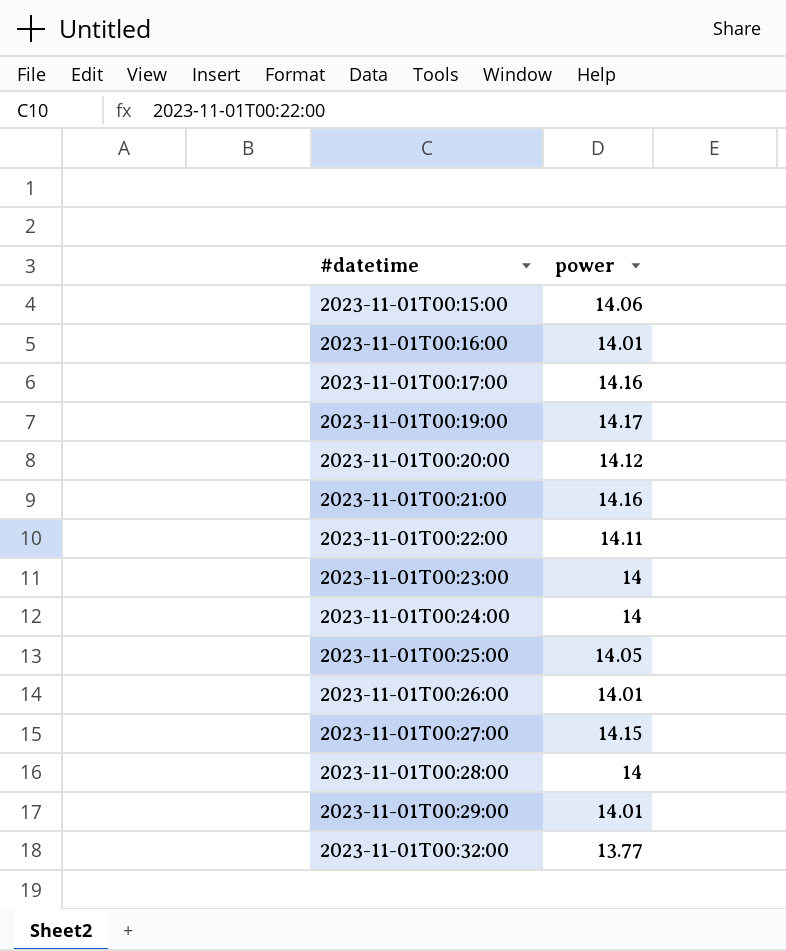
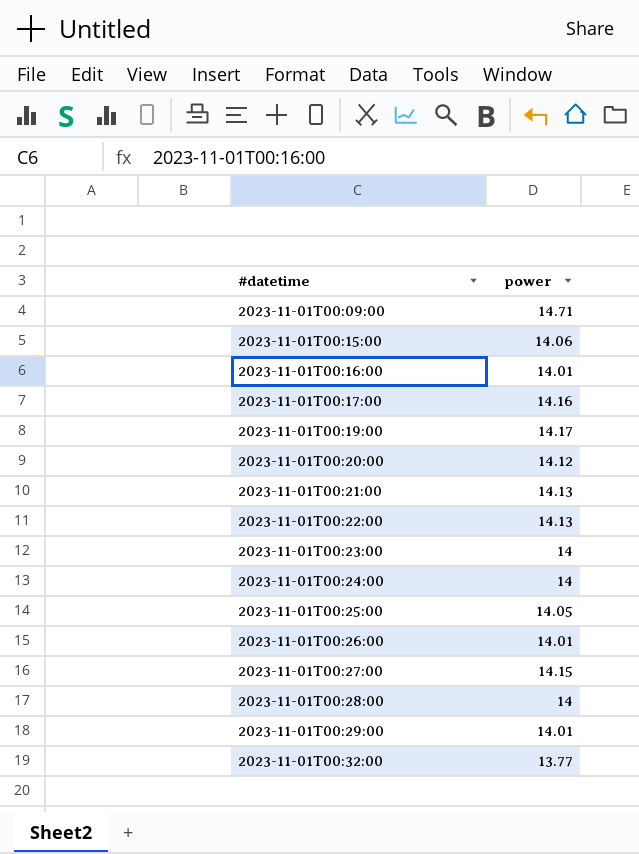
row 2023-11-01T00:09:00: none -> 14.71
2023-11-01T00:21:00 | power: 14.16 -> 14.13
2023-11-01T00:22:00 | power: 14.11 -> 14.13

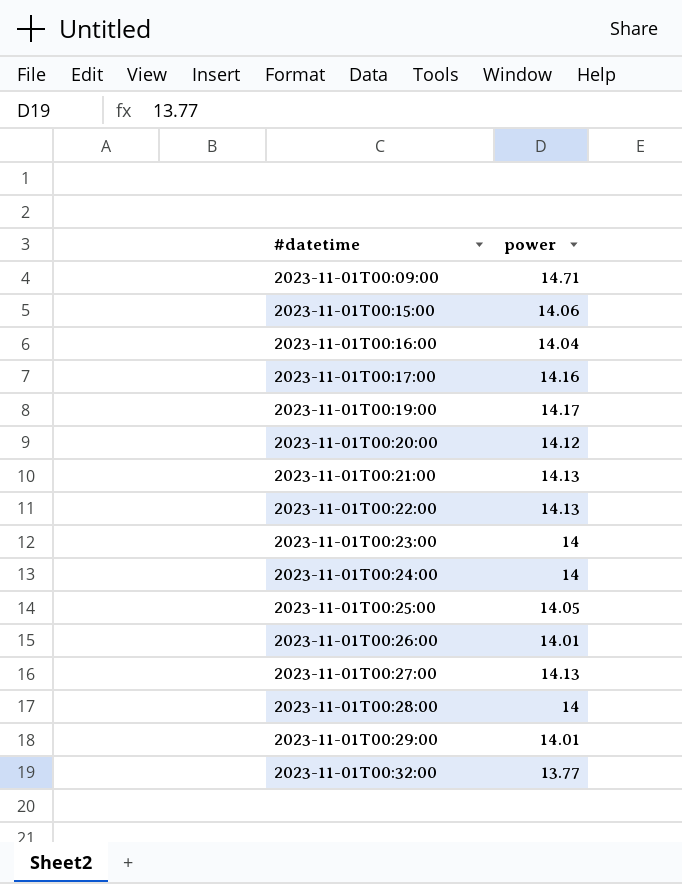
2023-11-01T00:16:00 | power: 14.01 -> 14.04
2023-11-01T00:27:00 | power: 14.15 -> 14.13

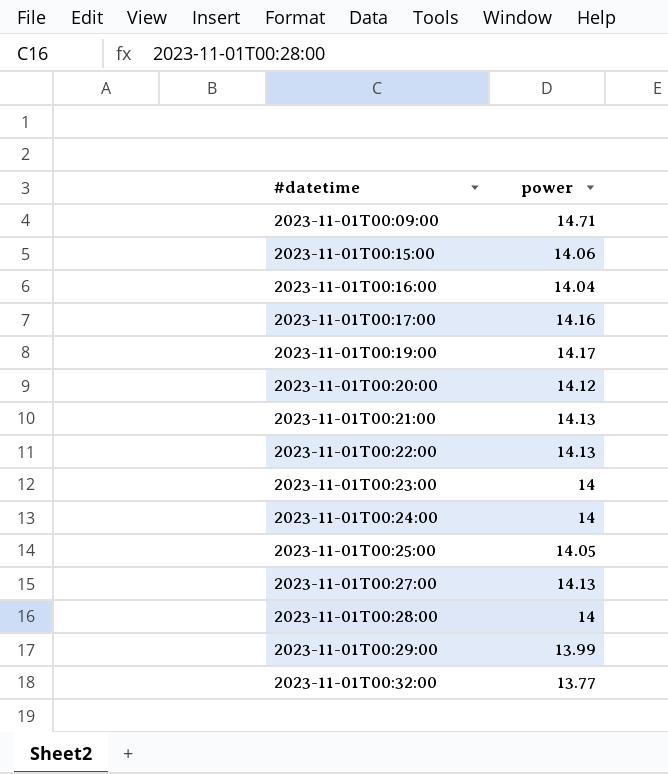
row 2023-11-01T00:26:00: 14.01 -> none
2023-11-01T00:29:00 | power: 14.01 -> 13.99

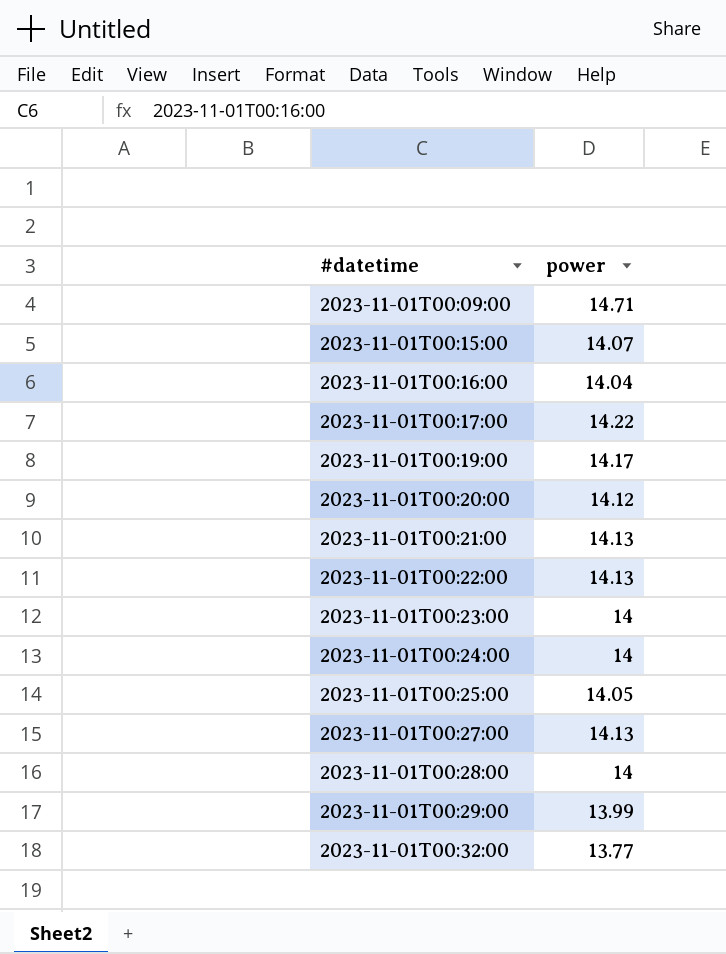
2023-11-01T00:15:00 | power: 14.06 -> 14.07
2023-11-01T00:17:00 | power: 14.16 -> 14.22

